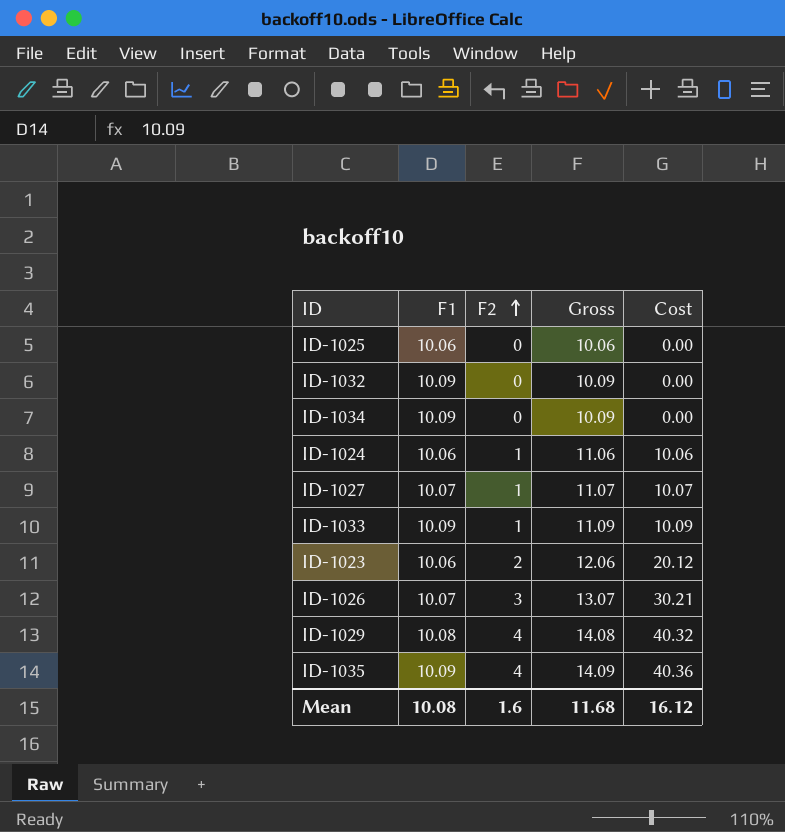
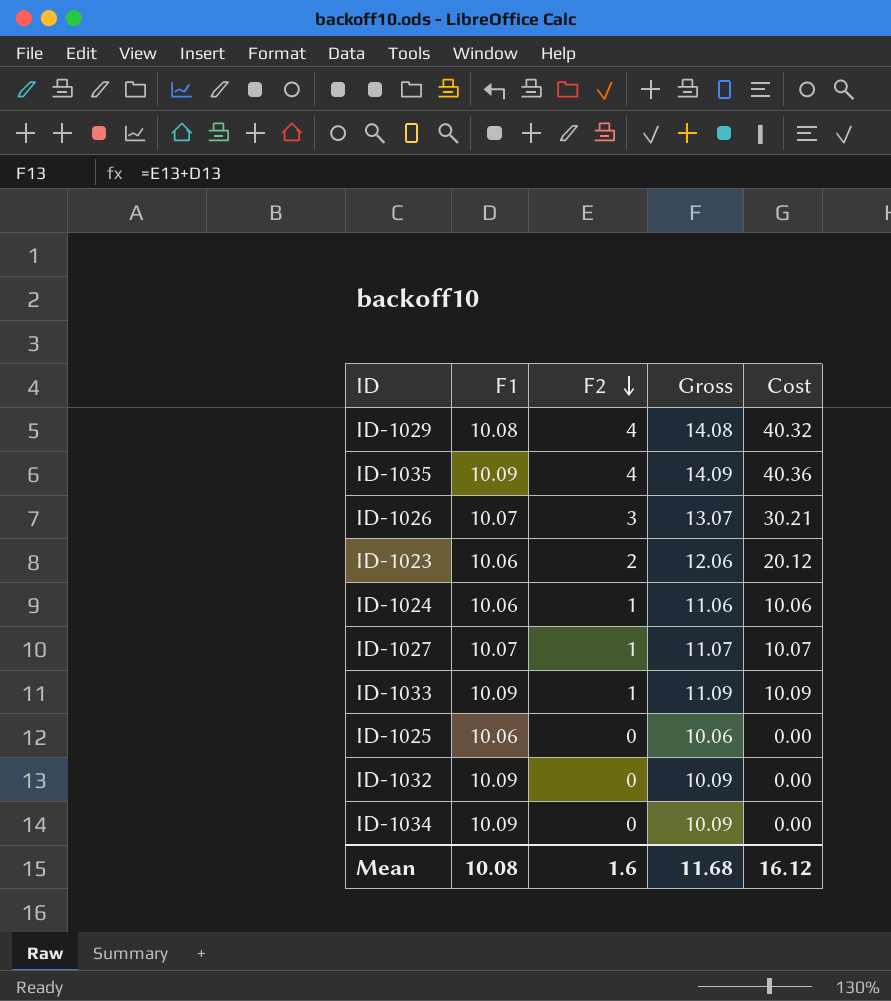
row order: F2 ascending -> F2 descending

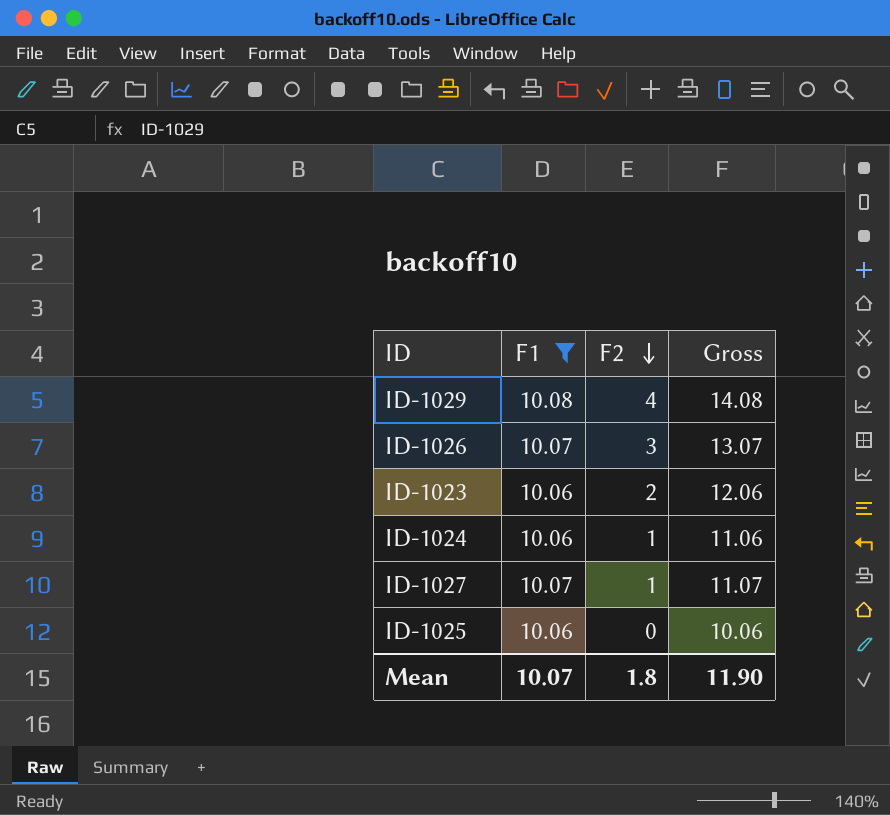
filter: none -> F1 != 10.09
column Cost | formula: [F1] * [F2] -> none
Mean | F1: 10.08 -> 10.07
Mean | F2: 1.6 -> 1.8
Mean | Gross: 11.68 -> 11.90

